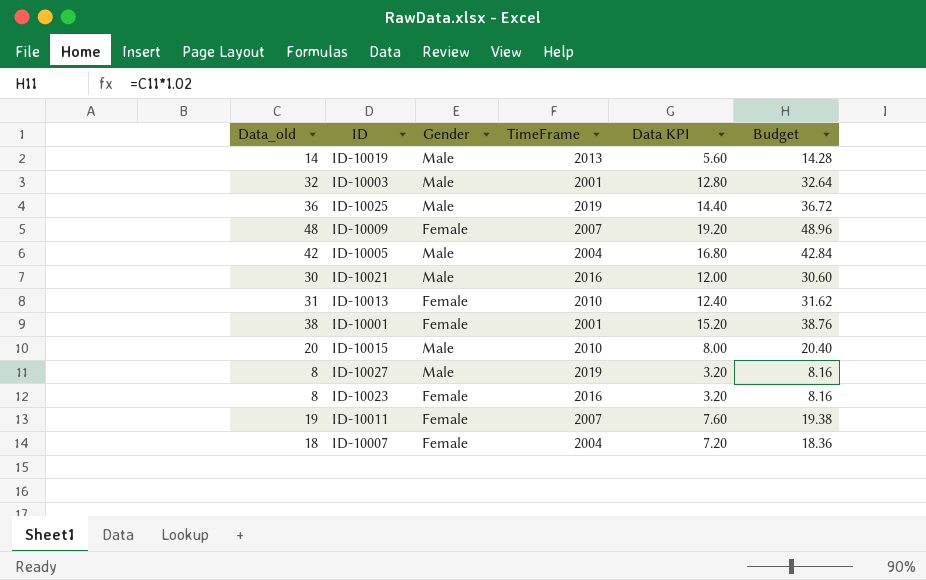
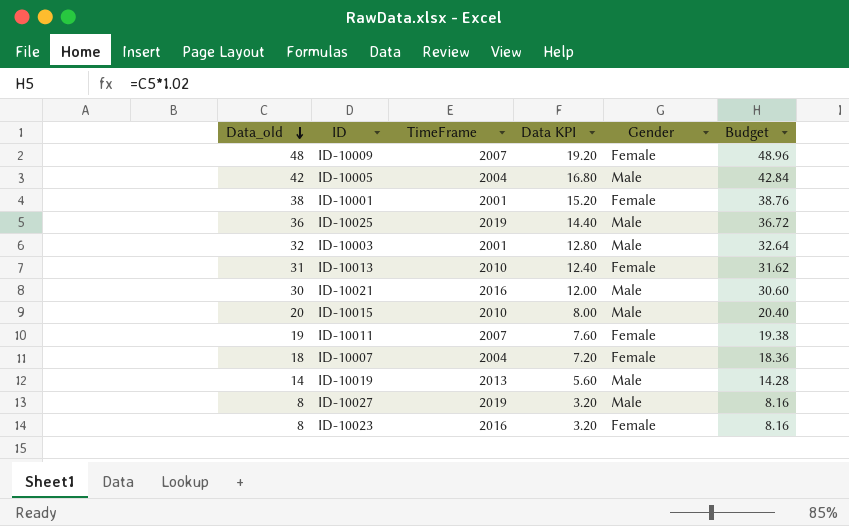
row order: none -> Data_old descending
column Gender | position: 3 -> 5

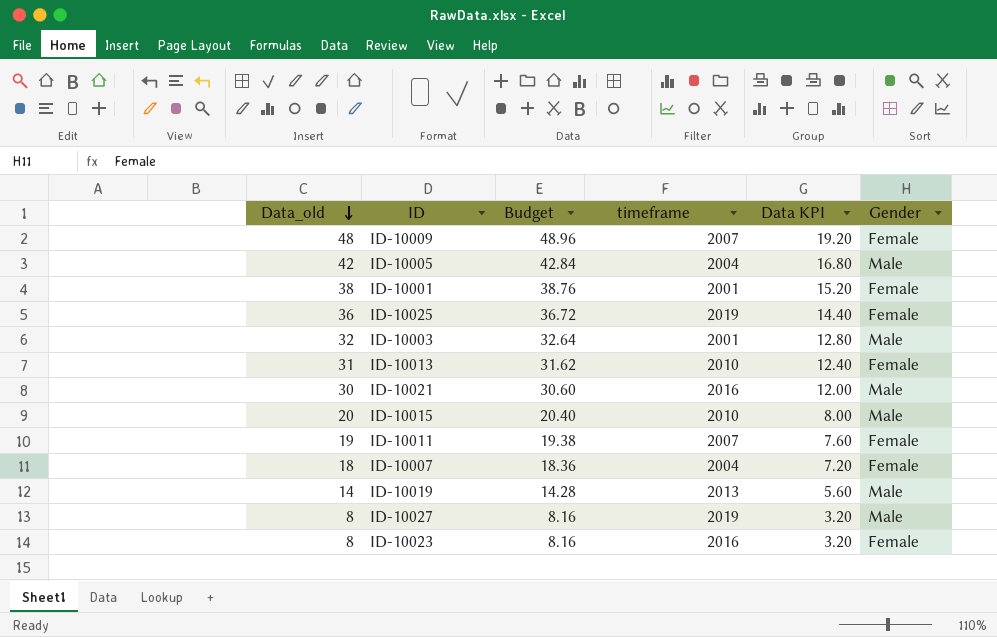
column Budget | position: 6 -> 3
column name: TimeFrame -> timeframe
ID-10025 | Gender: Male -> Female

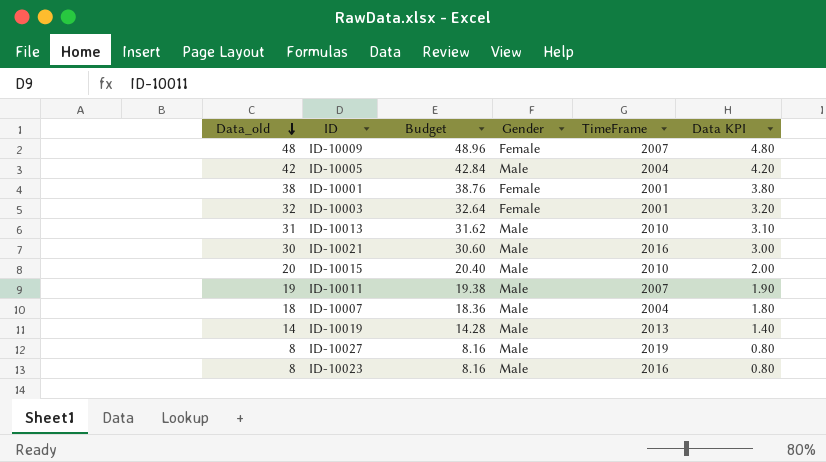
column Gender | position: 6 -> 4
column name: timeframe -> TimeFrame
column Data KPI | formula: [Data_old] * 0.4 -> [Data_old] * 0.1
row ID-10025: 36 | 36.72 | 2019 | 14.40 | Female -> none
ID-10003 | Gender: Male -> Female
ID-10013 | Gender: Female -> Male
ID-10011 | Gender: Female -> Male
ID-10007 | Gender: Female -> Male
ID-10023 | Gender: Female -> Male

